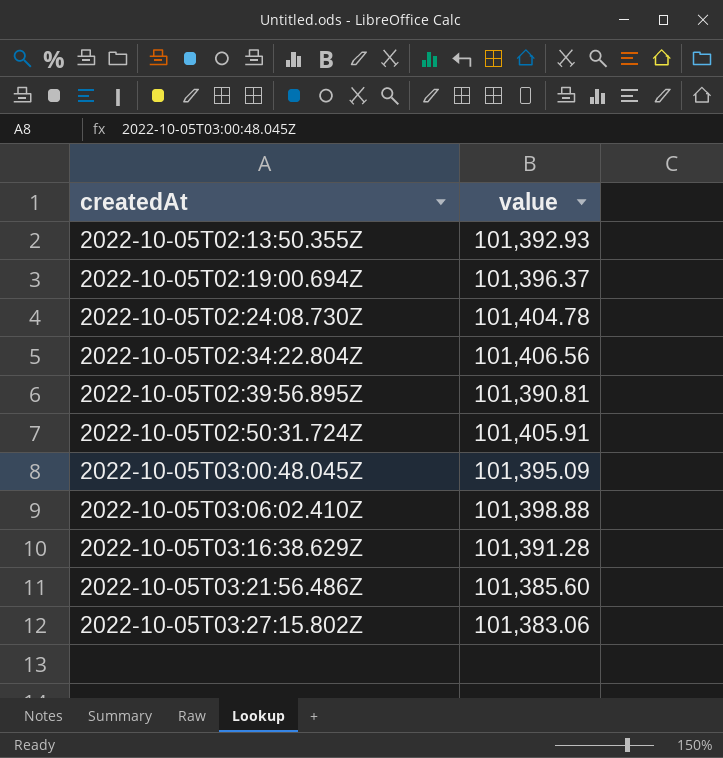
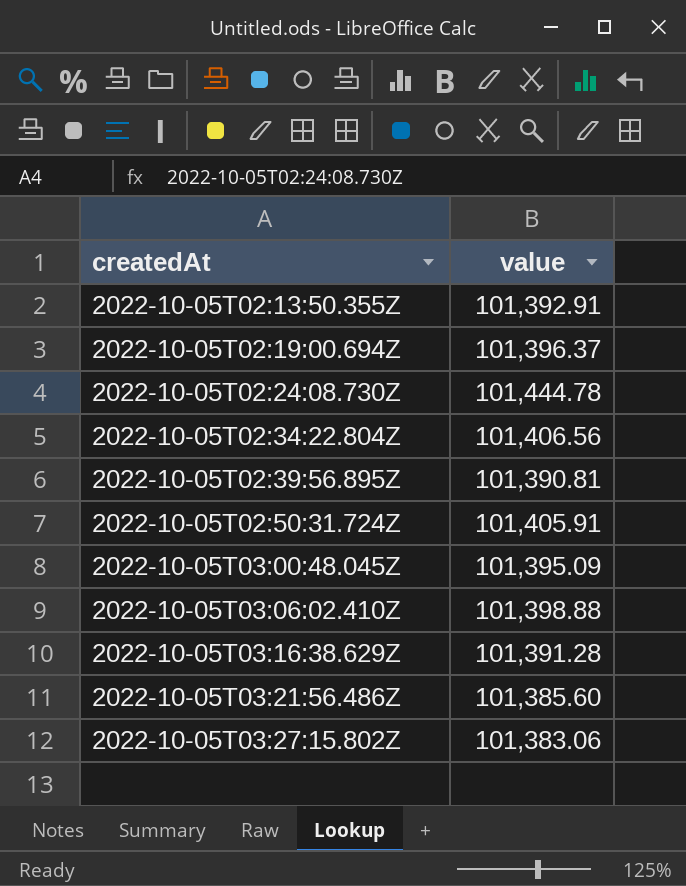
2022-10-05T02:13:50.355Z | value: 101,392.93 -> 101,392.91
2022-10-05T02:24:08.730Z | value: 101,404.78 -> 101,444.78

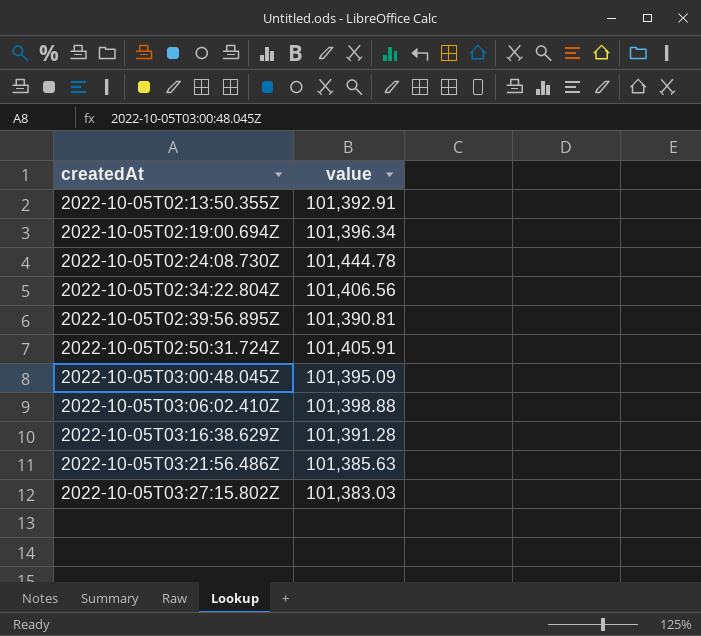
2022-10-05T02:19:00.694Z | value: 101,396.37 -> 101,396.34
2022-10-05T03:21:56.486Z | value: 101,385.60 -> 101,385.63
2022-10-05T03:27:15.802Z | value: 101,383.06 -> 101,383.03

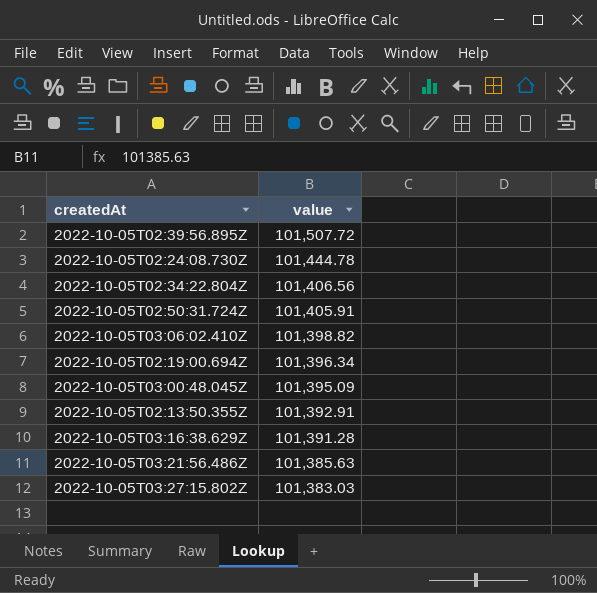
row order: createdAt ascending -> value descending
2022-10-05T02:39:56.895Z | value: 101,390.81 -> 101,507.72
2022-10-05T03:06:02.410Z | value: 101,398.88 -> 101,398.82

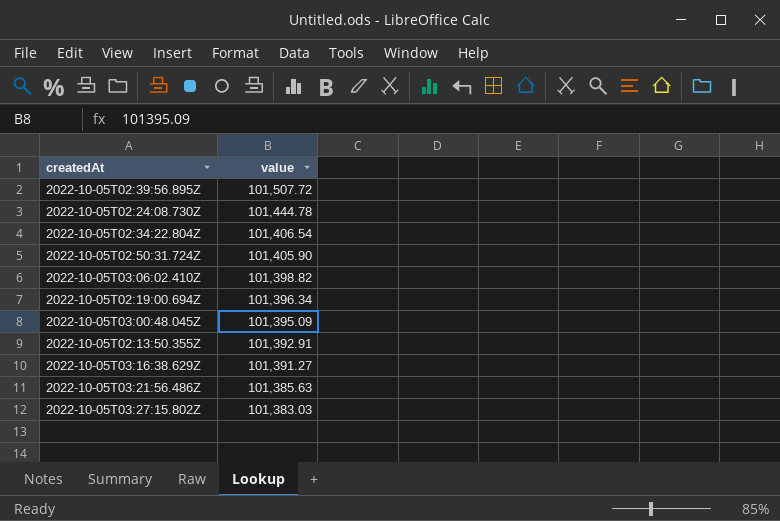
2022-10-05T02:34:22.804Z | value: 101,406.56 -> 101,406.54
2022-10-05T02:50:31.724Z | value: 101,405.91 -> 101,405.90
2022-10-05T03:16:38.629Z | value: 101,391.28 -> 101,391.27

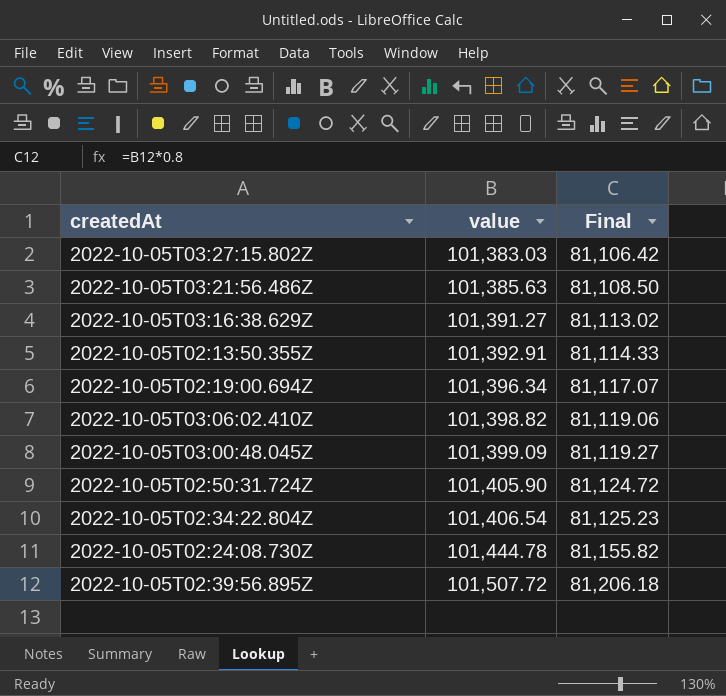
row order: value descending -> value ascending
column Final | formula: none -> [value] * 0.8
2022-10-05T03:00:48.045Z | value: 101,395.09 -> 101,399.09

